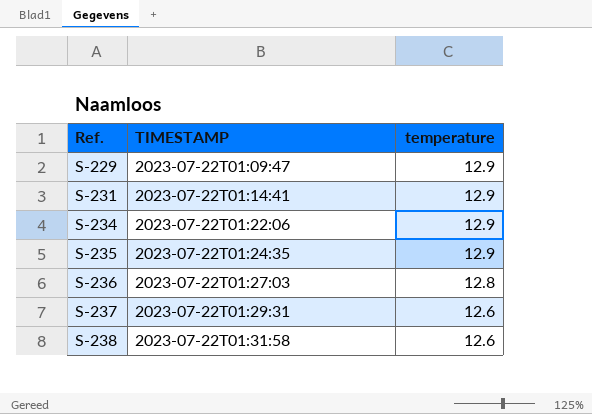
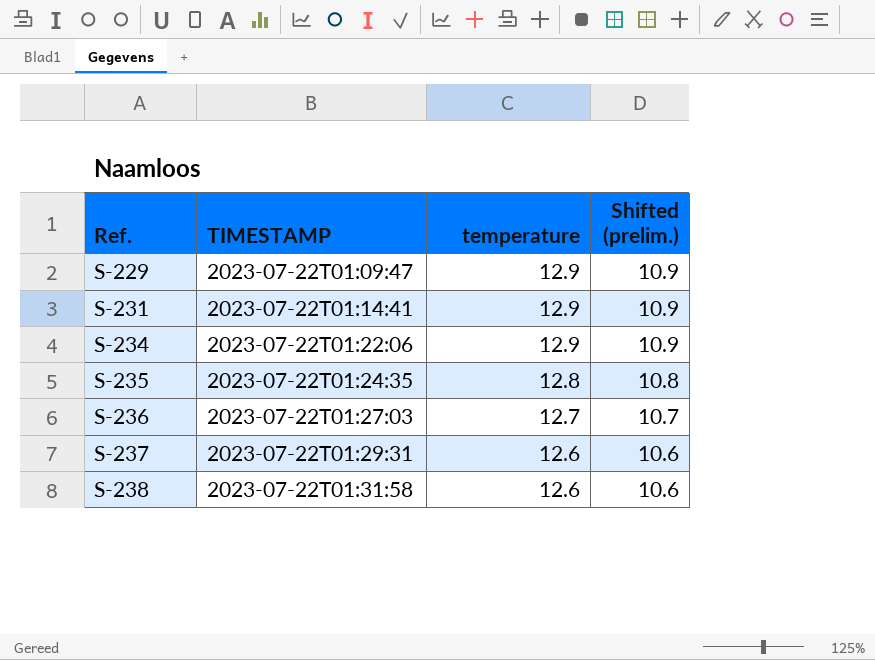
column Shifted (prelim.) | formula: none -> [temperature] - 2
S-235 | temperature: 12.9 -> 12.8
S-236 | temperature: 12.8 -> 12.7

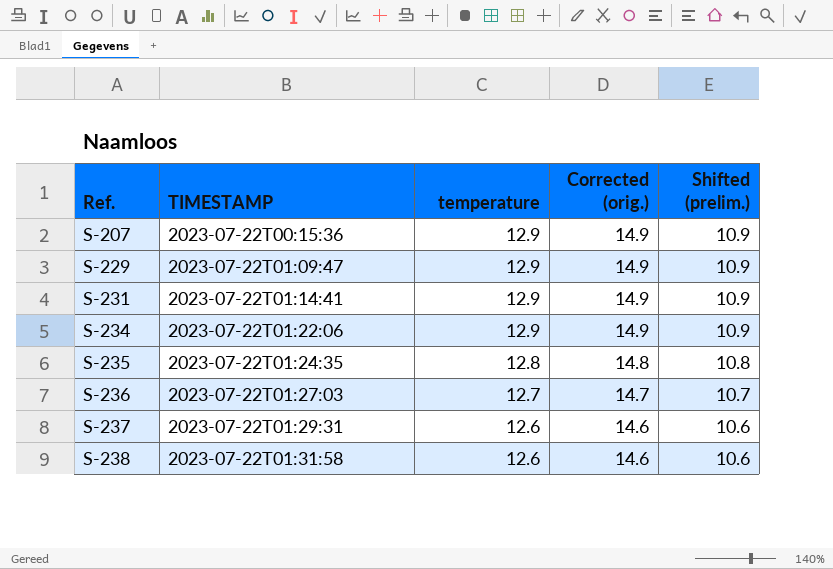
column Corrected (orig.) | formula: none -> [temperature] + 2
row S-207: none -> 2023-07-22T00:15:36 | 12.9 | 14.9 | 10.9

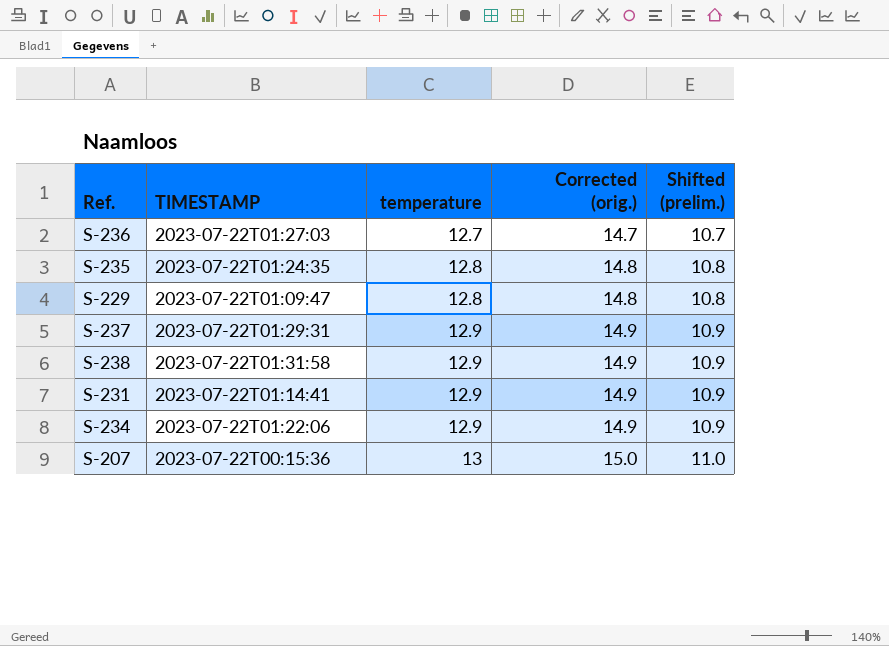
row order: Ref. ascending -> temperature ascending
S-229 | temperature: 12.9 -> 12.8
S-229 | Corrected (orig.): 14.9 -> 14.8
S-229 | Shifted (prelim.): 10.9 -> 10.8
S-237 | temperature: 12.6 -> 12.9
S-237 | Corrected (orig.): 14.6 -> 14.9
S-237 | Shifted (prelim.): 10.6 -> 10.9
S-238 | temperature: 12.6 -> 12.9
S-238 | Corrected (orig.): 14.6 -> 14.9
S-238 | Shifted (prelim.): 10.6 -> 10.9
S-207 | temperature: 12.9 -> 13
S-207 | Corrected (orig.): 14.9 -> 15.0
S-207 | Shifted (prelim.): 10.9 -> 11.0

